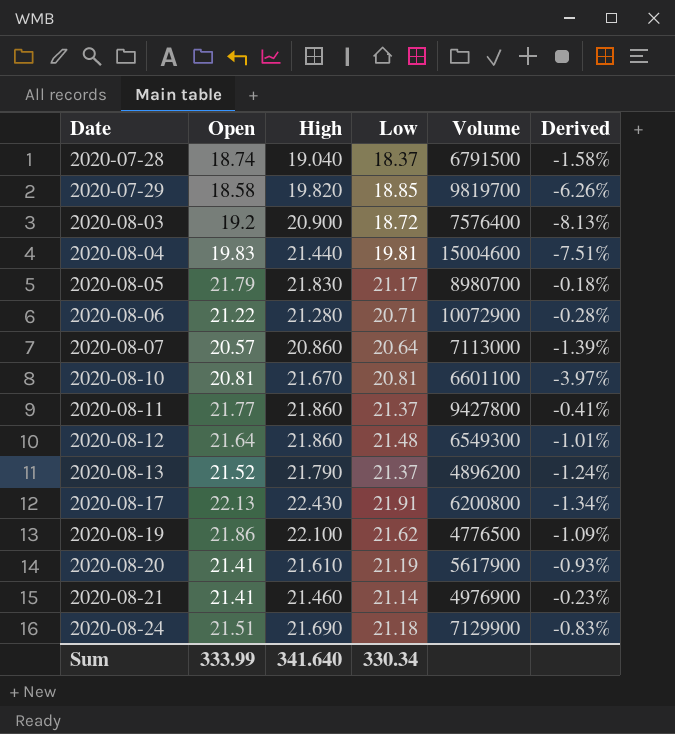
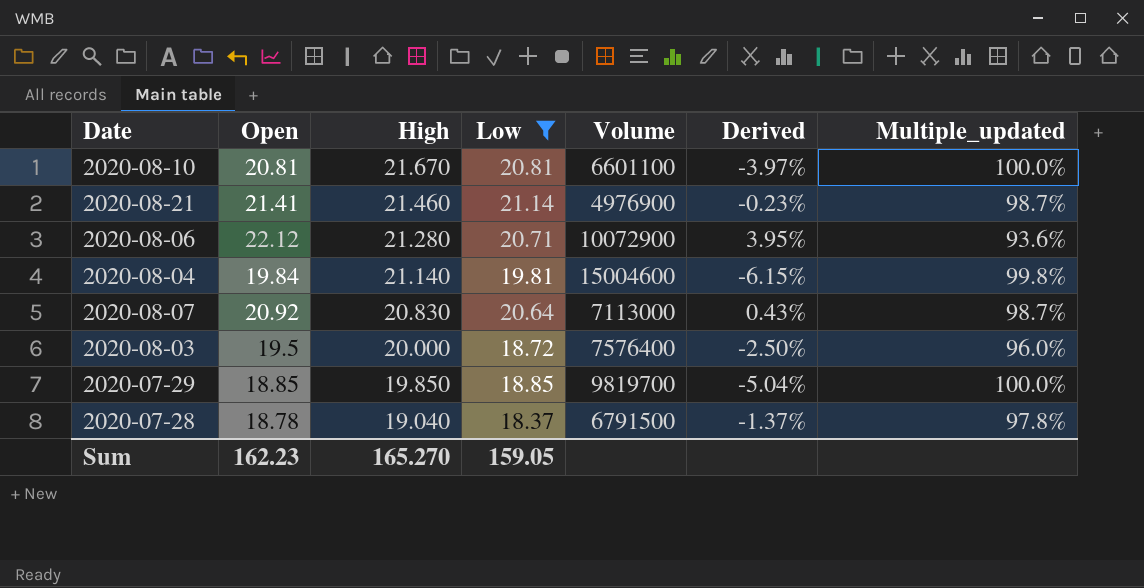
filter: none -> Low <= 21.14
row order: Date ascending -> High descending
column Multiple_updated | formula: none -> [Low] / [Open]
2020-08-06 | Open: 21.22 -> 22.12
2020-08-06 | Derived: -0.28% -> 3.95%
2020-08-04 | Open: 19.83 -> 19.84
2020-08-04 | High: 21.440 -> 21.140
2020-08-04 | Derived: -7.51% -> -6.15%
2020-08-07 | Open: 20.57 -> 20.92
2020-08-07 | High: 20.860 -> 20.830
2020-08-07 | Derived: -1.39% -> 0.43%
2020-08-03 | Open: 19.2 -> 19.5
2020-08-03 | High: 20.900 -> 20.000
2020-08-03 | Derived: -8.13% -> -2.50%
2020-07-29 | Open: 18.58 -> 18.85
2020-07-29 | High: 19.820 -> 19.850
2020-07-29 | Derived: -6.26% -> -5.04%
2020-07-28 | Open: 18.74 -> 18.78
2020-07-28 | Derived: -1.58% -> -1.37%
Sum | Open: 333.99 -> 162.23
Sum | High: 341.640 -> 165.270
Sum | Low: 330.34 -> 159.05

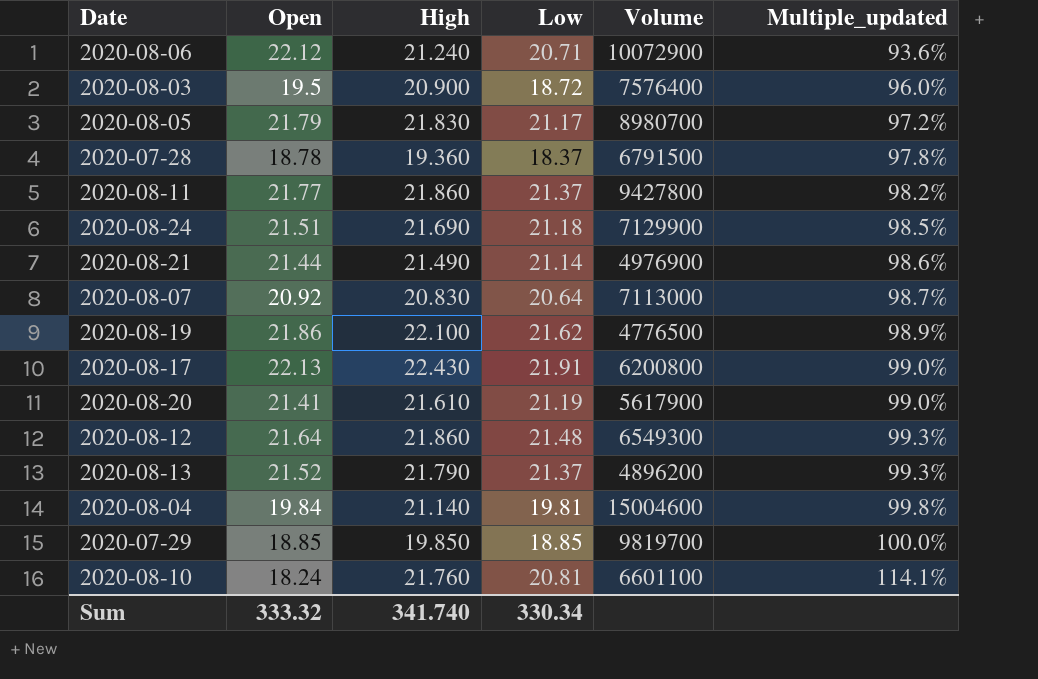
filter: Low <= 21.14 -> none
row order: High descending -> Multiple_updated ascending
column Derived | formula: ([Open] - [High]) / [High] -> none
2020-08-06 | High: 21.280 -> 21.240
2020-08-03 | High: 20.000 -> 20.900
2020-07-28 | High: 19.040 -> 19.360
2020-08-21 | Open: 21.41 -> 21.44
2020-08-21 | High: 21.460 -> 21.490
2020-08-21 | Multiple_updated: 98.7% -> 98.6%
2020-08-10 | Open: 20.81 -> 18.24
2020-08-10 | High: 21.670 -> 21.760
2020-08-10 | Multiple_updated: 100.0% -> 114.1%
Sum | Open: 162.23 -> 333.32
Sum | High: 165.270 -> 341.740
Sum | Low: 159.05 -> 330.34

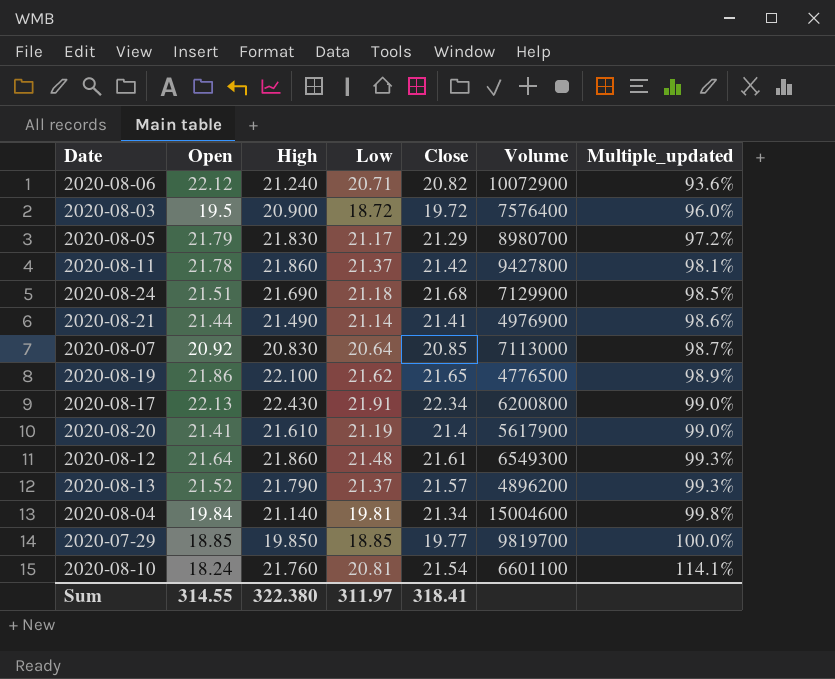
column Close | position: none -> 5
row 2020-07-28: 18.78 | 19.360 | 18.37 | 6791500 | 97.8% -> none
2020-08-11 | Open: 21.77 -> 21.78
2020-08-11 | Multiple_updated: 98.2% -> 98.1%
Sum | Open: 333.32 -> 314.55
Sum | High: 341.740 -> 322.380
Sum | Low: 330.34 -> 311.97

